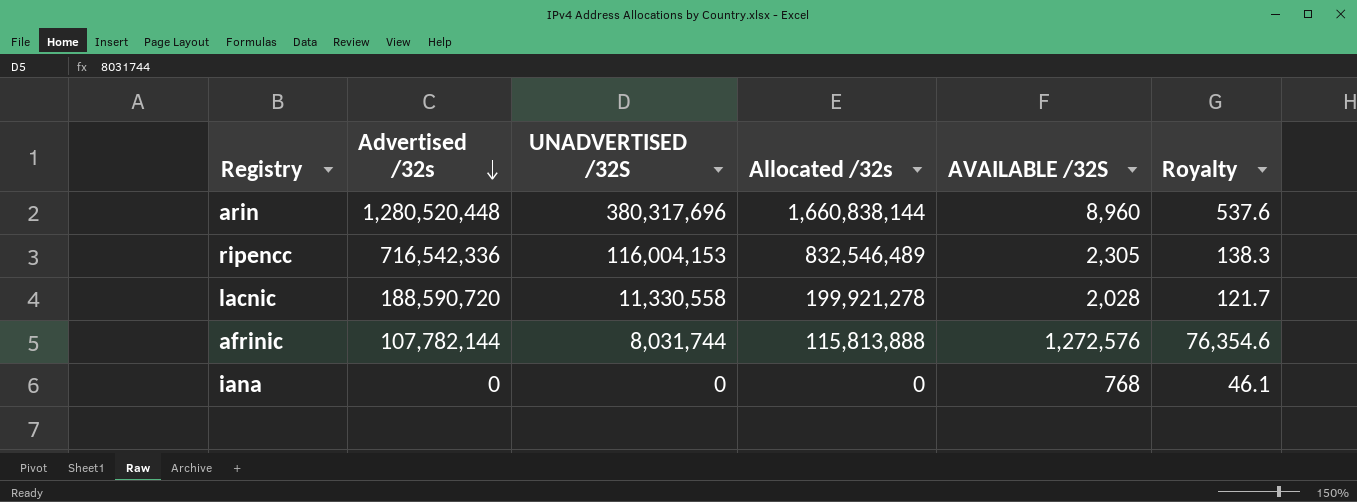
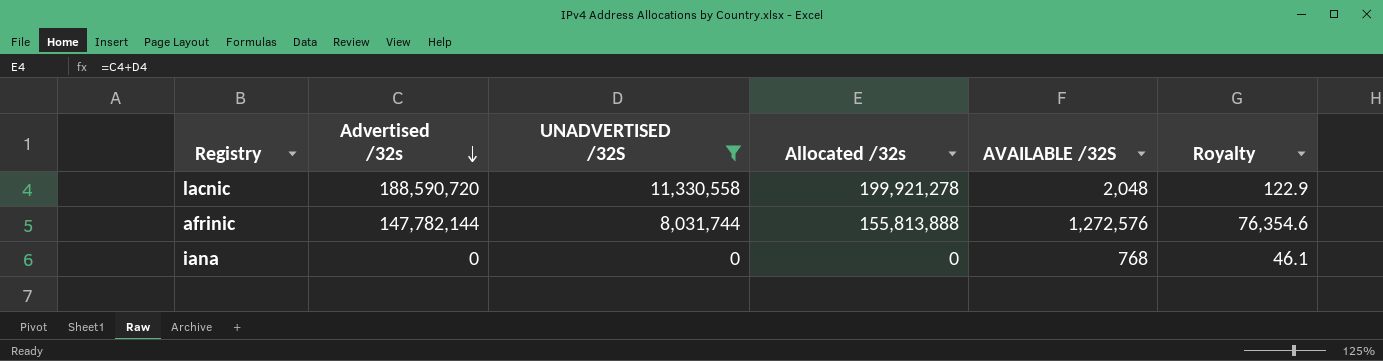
filter: none -> UNADVERTISED /32S <= 11,330,558
lacnic | AVAILABLE /32S: 2,028 -> 2,048
lacnic | Royalty: 121.7 -> 122.9
afrinic | Advertised /32s: 107,782,144 -> 147,782,144
afrinic | Allocated /32s: 115,813,888 -> 155,813,888

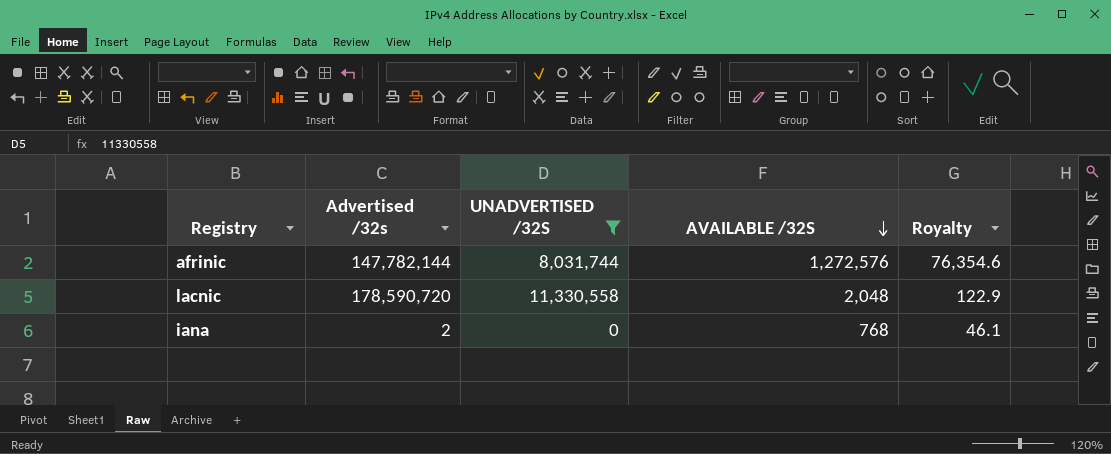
row order: Advertised /32s descending -> AVAILABLE /32S descending
column Allocated /32s | formula: [Advertised /32s] + [UNADVERTISED /32S] -> none
lacnic | Advertised /32s: 188,590,720 -> 178,590,720
iana | Advertised /32s: 0 -> 2

